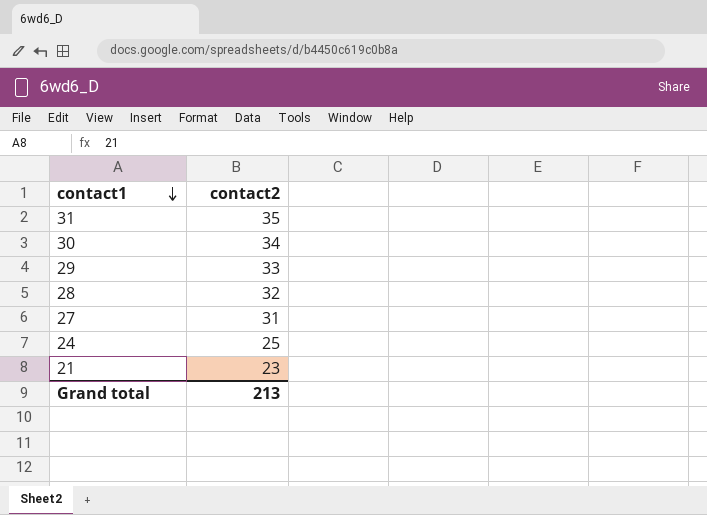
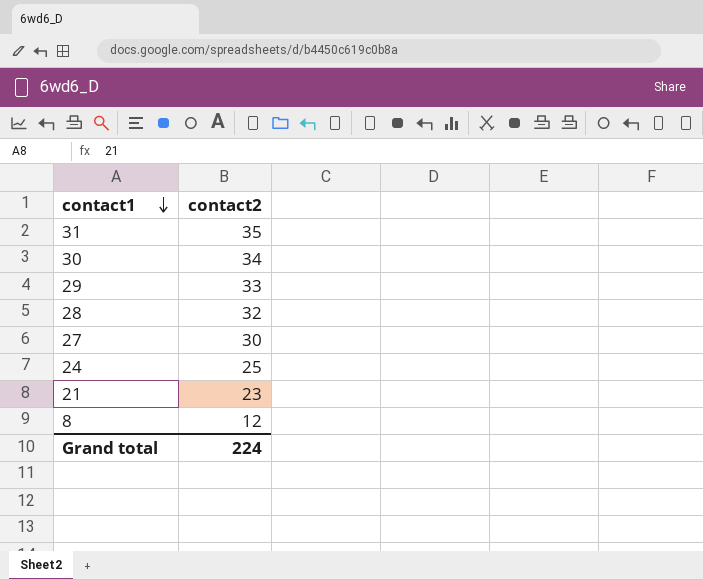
27 | contact2: 31 -> 30
row 8: none -> 12
Grand total | contact2: 213 -> 224

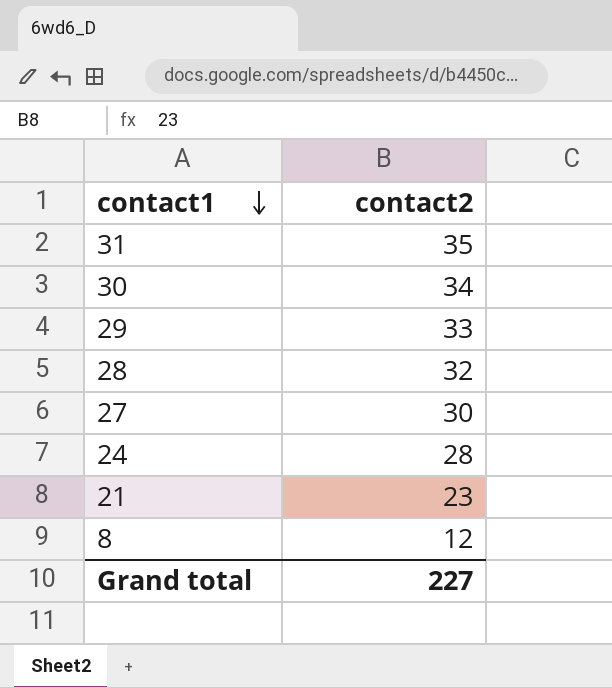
24 | contact2: 25 -> 28
Grand total | contact2: 224 -> 227

